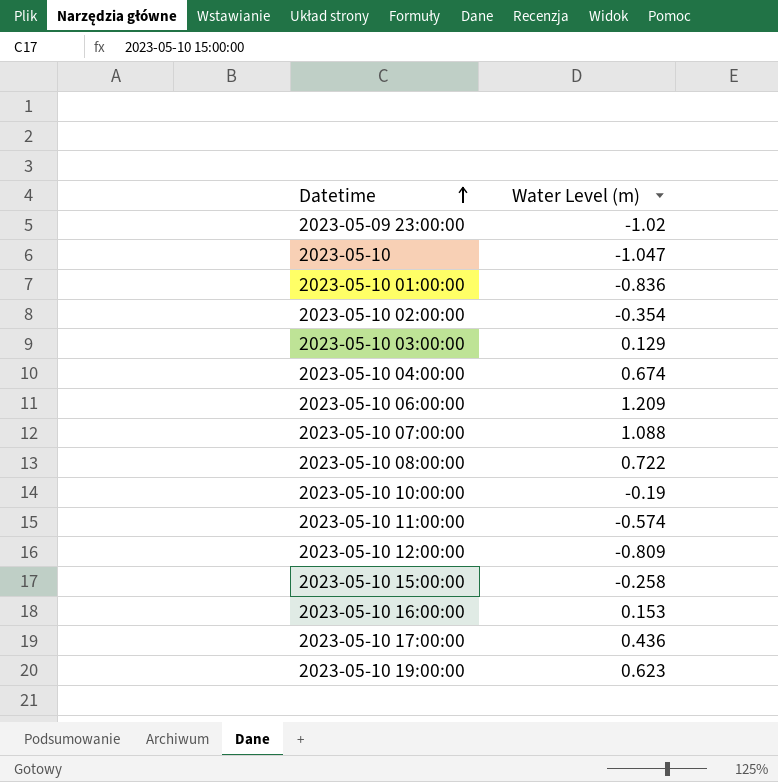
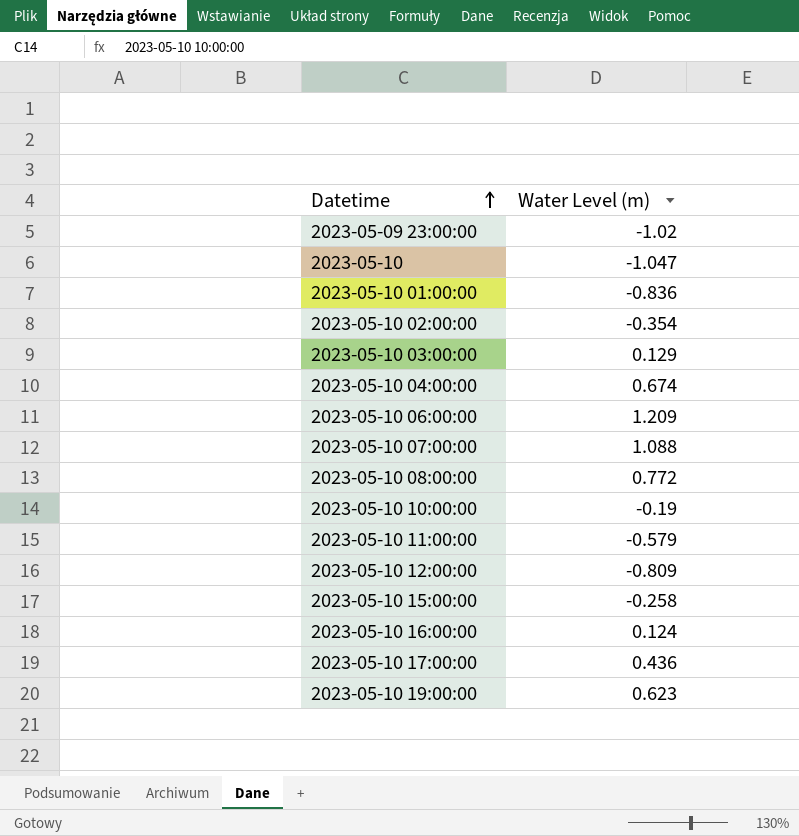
2023-05-10 08:00:00 | Water Level (m): 0.722 -> 0.772
2023-05-10 11:00:00 | Water Level (m): -0.574 -> -0.579
2023-05-10 16:00:00 | Water Level (m): 0.153 -> 0.124

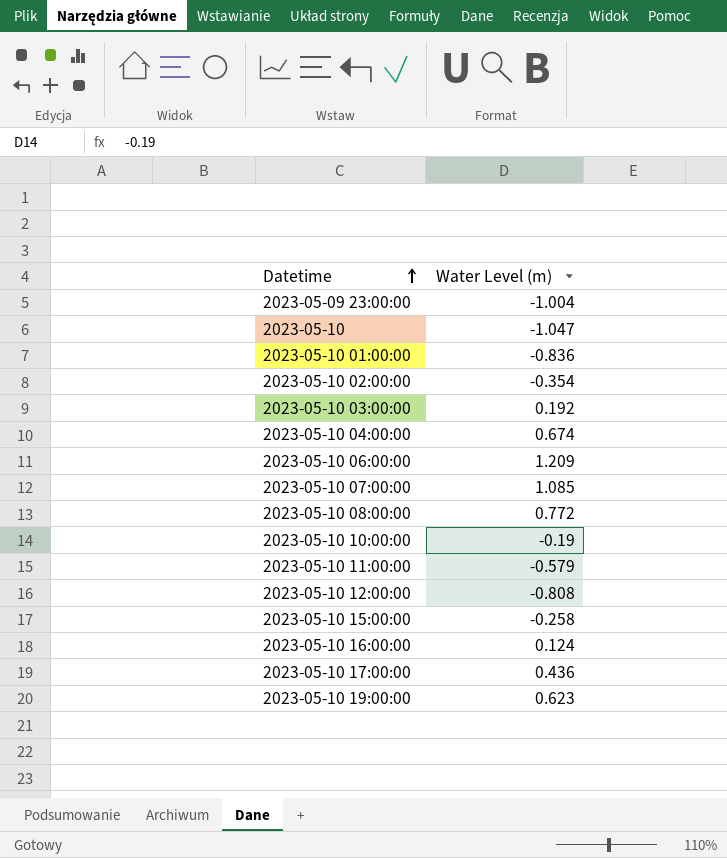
2023-05-09 23:00:00 | Water Level (m): -1.02 -> -1.004
2023-05-10 03:00:00 | Water Level (m): 0.129 -> 0.192
2023-05-10 07:00:00 | Water Level (m): 1.088 -> 1.085
2023-05-10 12:00:00 | Water Level (m): -0.809 -> -0.808

